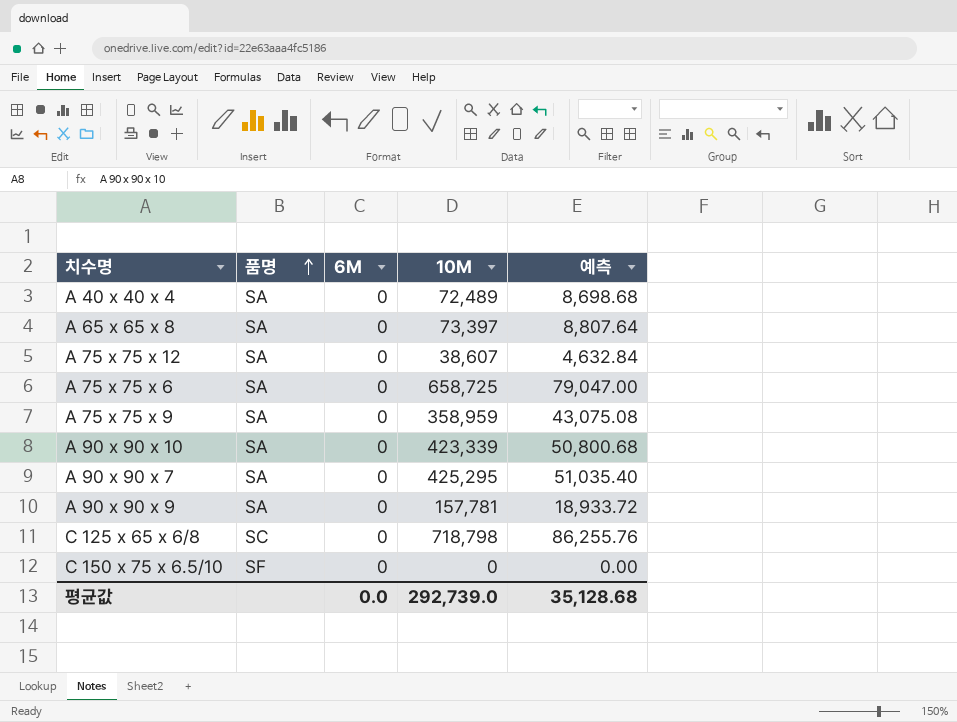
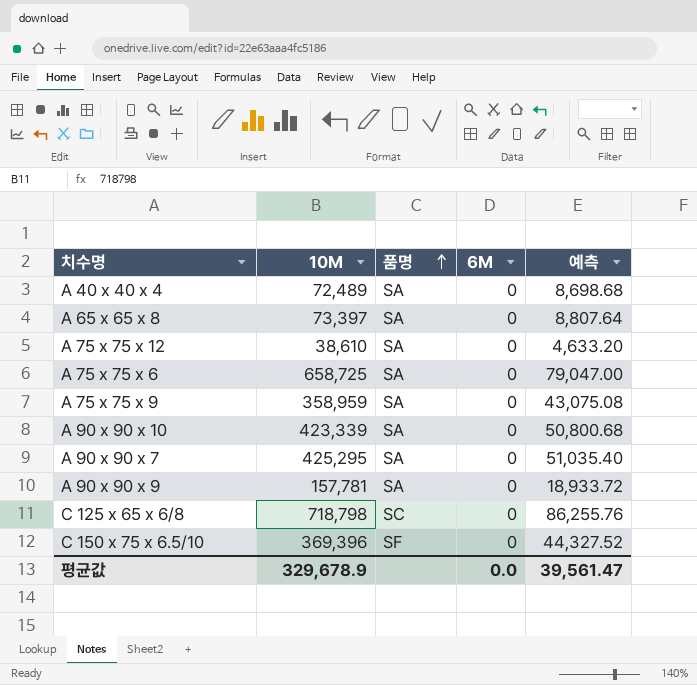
column 10M | position: 4 -> 2
A 75 x 75 x 12 | 10M: 38,607 -> 38,610
A 75 x 75 x 12 | 예측: 4,632.84 -> 4,633.20
C 150 x 75 x 6.5/10 | 10M: 0 -> 369,396
C 150 x 75 x 6.5/10 | 예측: 0.00 -> 44,327.52
평균값 | 10M: 292,739.0 -> 329,678.9
평균값 | 예측: 35,128.68 -> 39,561.47

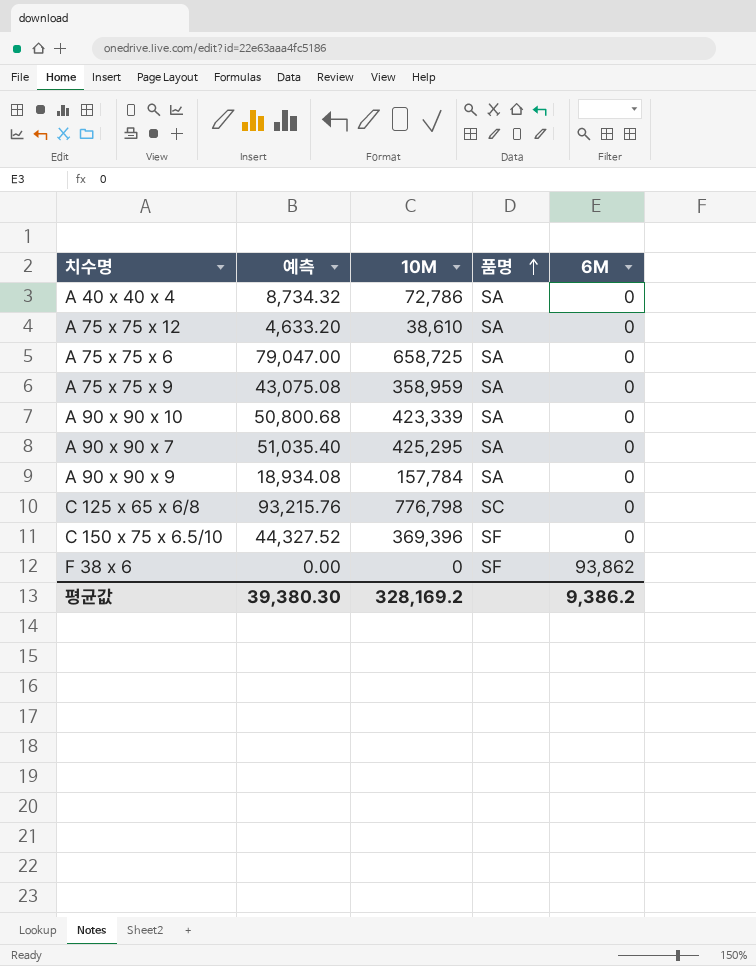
column 예측 | position: 5 -> 2
row A 65 x 65 x 8: 73,397 | SA | 0 | 8,807.64 -> none
A 40 x 40 x 4 | 예측: 8,698.68 -> 8,734.32
A 40 x 40 x 4 | 10M: 72,489 -> 72,786
A 90 x 90 x 9 | 예측: 18,933.72 -> 18,934.08
A 90 x 90 x 9 | 10M: 157,781 -> 157,784
C 125 x 65 x 6/8 | 예측: 86,255.76 -> 93,215.76
C 125 x 65 x 6/8 | 10M: 718,798 -> 776,798
row F 38 x 6: none -> 0.00 | 0 | SF | 93,862
평균값 | 예측: 39,561.47 -> 39,380.30
평균값 | 10M: 329,678.9 -> 328,169.2
평균값 | 6M: 0.0 -> 9,386.2

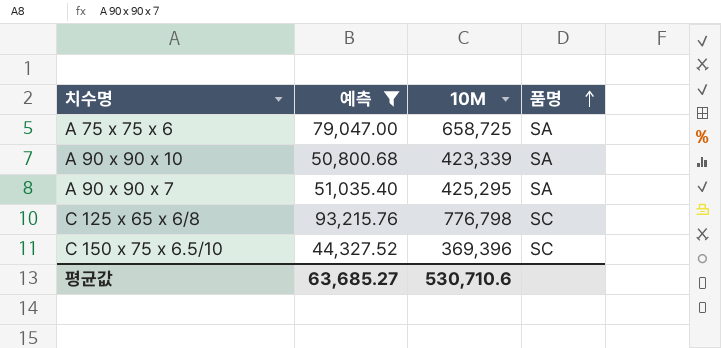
filter: none -> 예측 >= 44,327.52
column 6M | position: 5 -> none
C 150 x 75 x 6.5/10 | 품명: SF -> SC
평균값 | 예측: 39,380.30 -> 63,685.27
평균값 | 10M: 328,169.2 -> 530,710.6

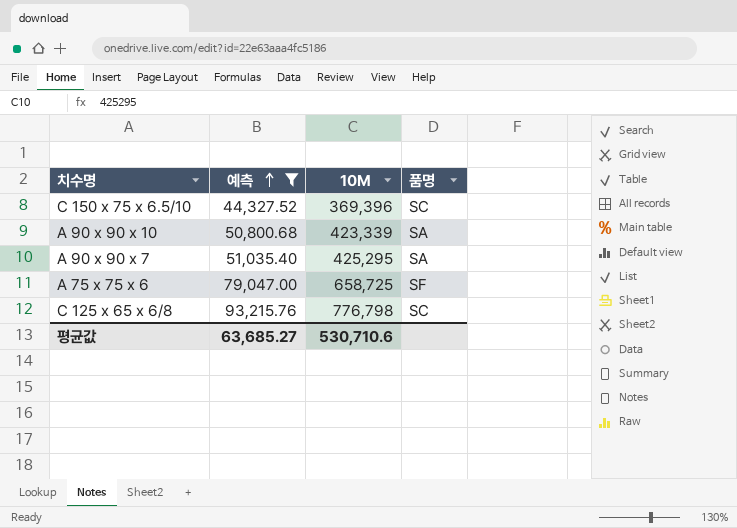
row order: 품명 ascending -> 예측 ascending
A 75 x 75 x 6 | 품명: SA -> SF

